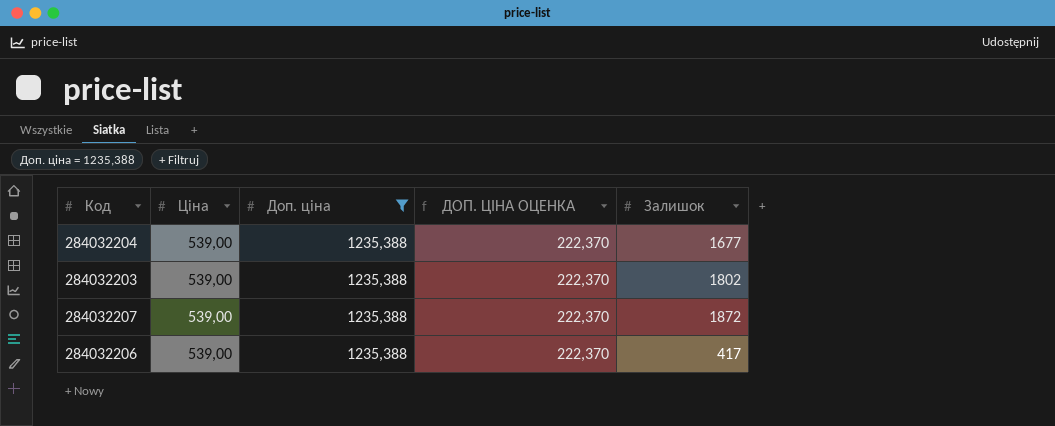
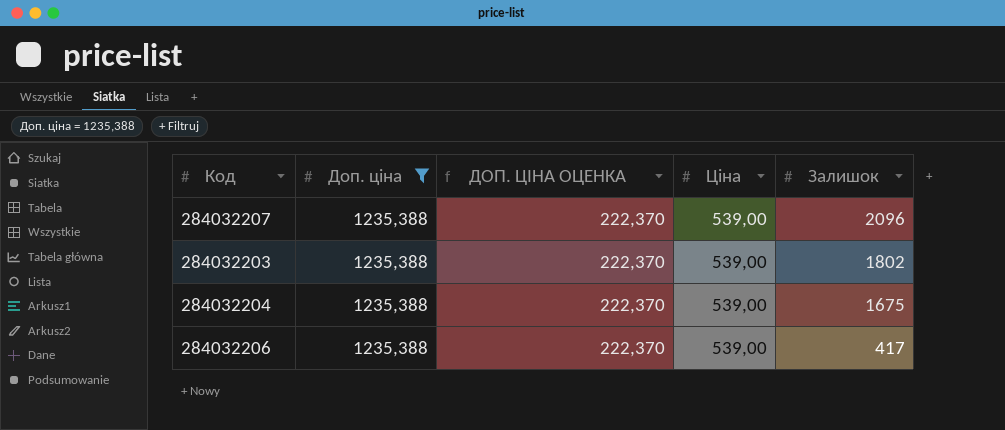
row order: none -> Залишок descending
column Ціна | position: 2 -> 4
284032207 | Залишок: 1872 -> 2096
284032204 | Залишок: 1677 -> 1675

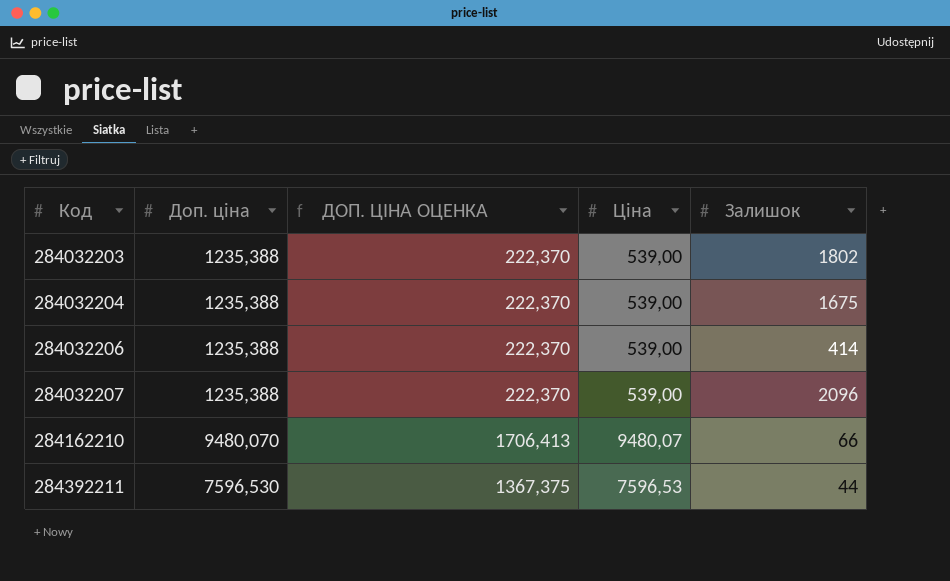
filter: Доп. ціна = 1235,388 -> none
row order: Залишок descending -> Код ascending
284032206 | Залишок: 417 -> 414

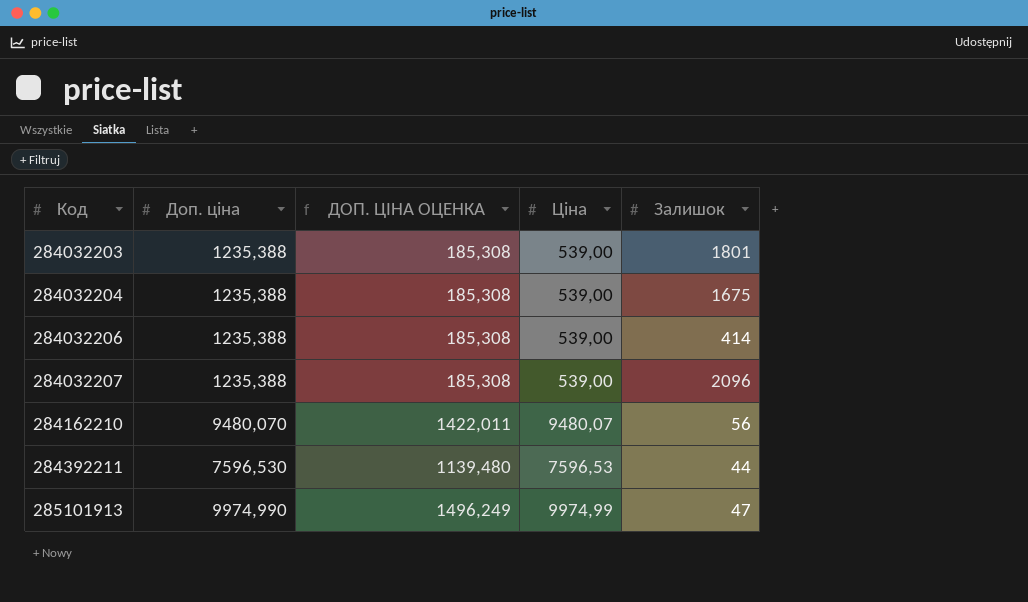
column ДОП. ЦІНА ОЦЕНКА | formula: [Доп. ціна] * 0,18 -> [Доп. ціна] * 0,15
284032203 | Залишок: 1802 -> 1801
284162210 | Залишок: 66 -> 56
row 285101913: none -> 9974,990 | 1496,249 | 9974,99 | 47

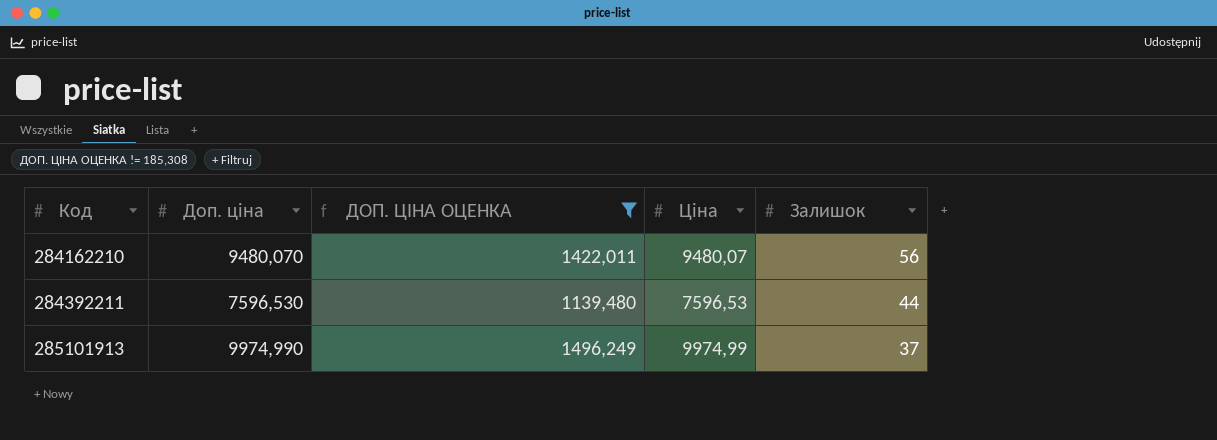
filter: none -> ДОП. ЦІНА ОЦЕНКА != 185,308
285101913 | Залишок: 47 -> 37

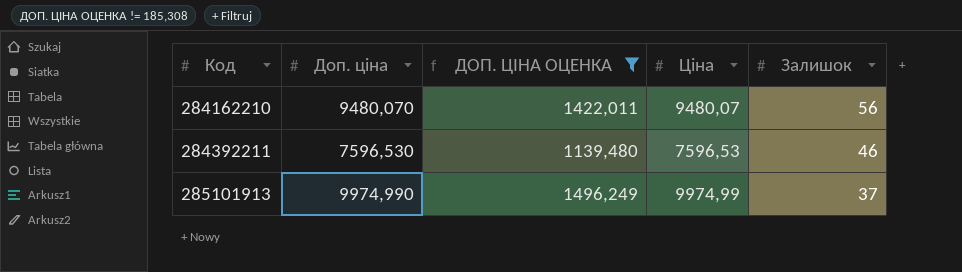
284392211 | Залишок: 44 -> 46

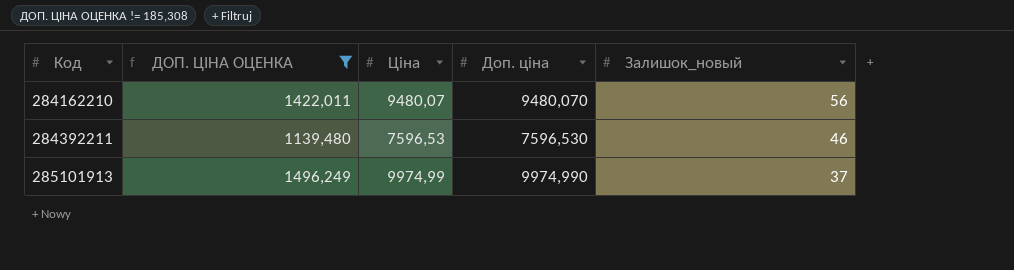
column Доп. ціна | position: 2 -> 4
column name: Залишок -> Залишок_новый

